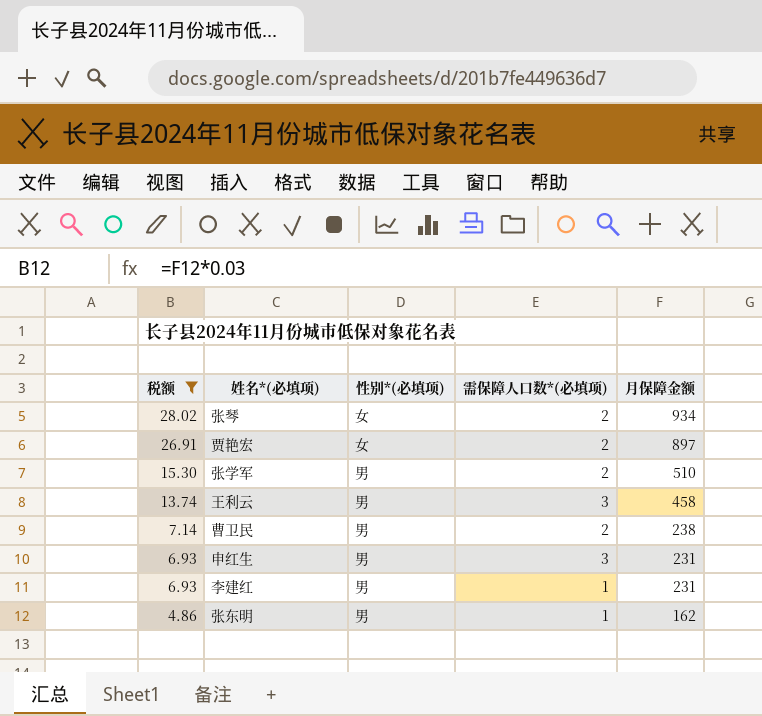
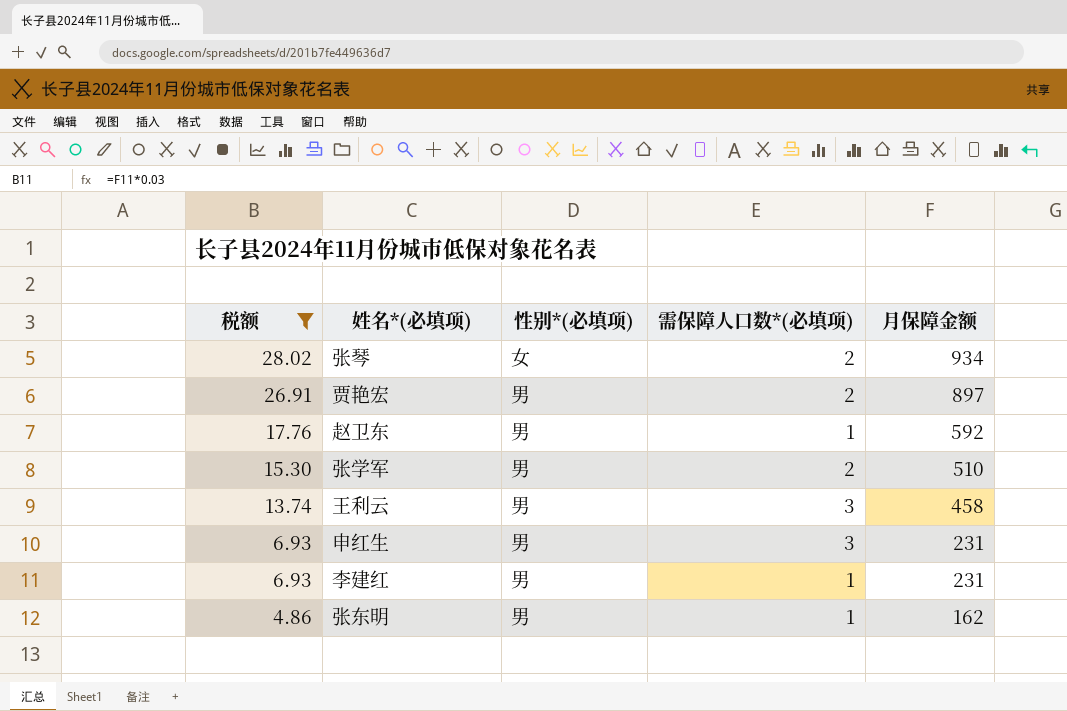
row 曹卫民: 7.14 | 男 | 2 | 238 -> none
贾艳宏 | 性别*(必填项): 女 -> 男
row 赵卫东: none -> 17.76 | 男 | 1 | 592

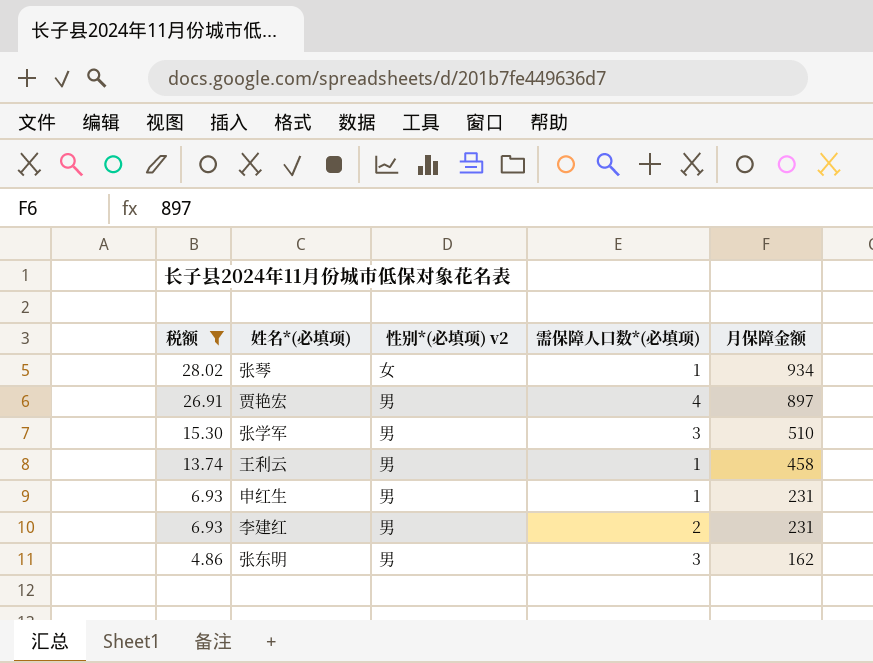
column name: 性别*(必填项) -> 性别*(必填项) v2
row 赵卫东: 17.76 | 男 | 1 | 592 -> none
张琴 | 需保障人口数*(必填项): 2 -> 1
贾艳宏 | 需保障人口数*(必填项): 2 -> 4
张学军 | 需保障人口数*(必填项): 2 -> 3
王利云 | 需保障人口数*(必填项): 3 -> 1
申红生 | 需保障人口数*(必填项): 3 -> 1
李建红 | 需保障人口数*(必填项): 1 -> 2
张东明 | 需保障人口数*(必填项): 1 -> 3

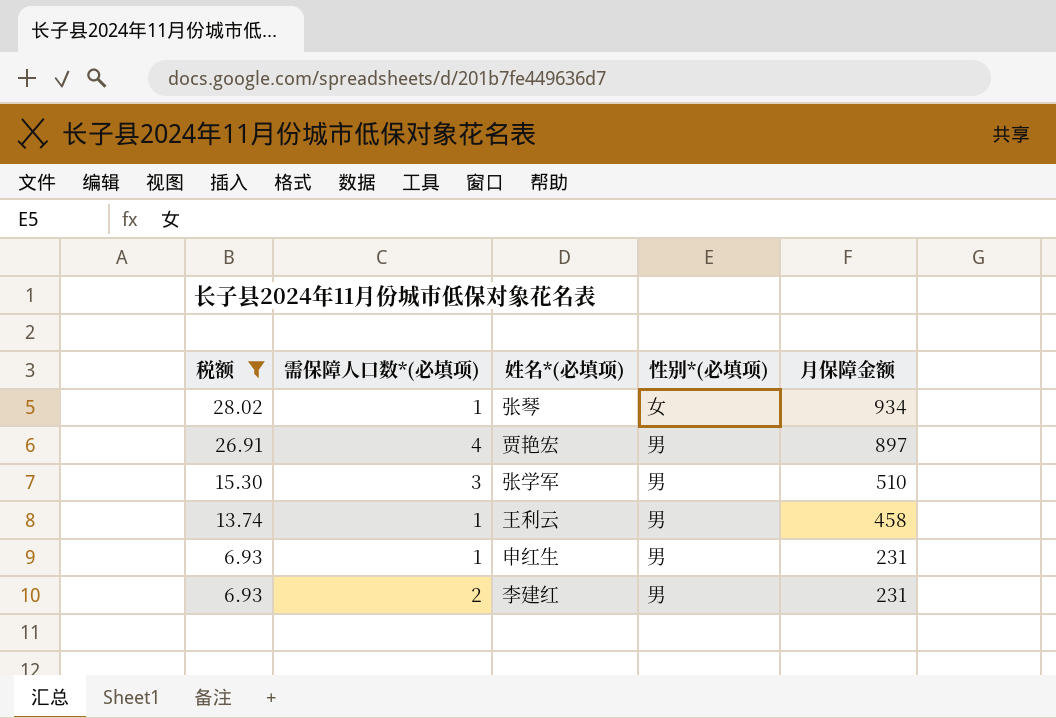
column 需保障人口数*(必填项) | position: 4 -> 2
column name: 性别*(必填项) v2 -> 性别*(必填项)
row 张东明: 4.86 | 男 | 3 | 162 -> none

